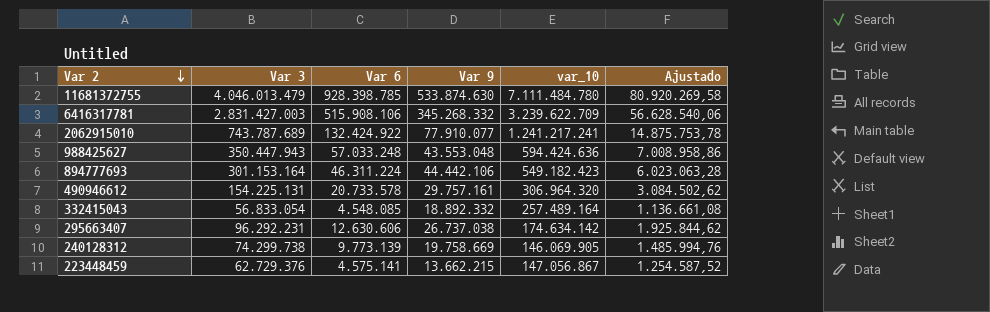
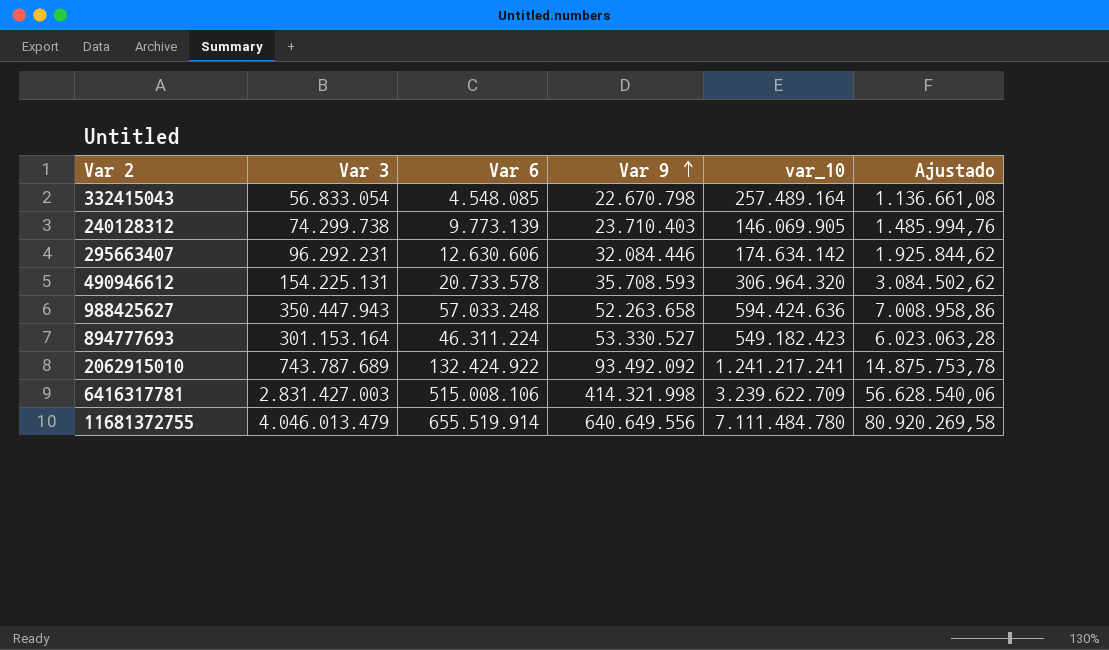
row order: Var 2 descending -> Var 9 ascending
row 223448459: 62.729.376 | 4.575.141 | 13.662.215 | 147.056.867 | 1.254.587,52 -> none
332415043 | Var 9: 18.892.332 -> 22.670.798
240128312 | Var 9: 19.758.669 -> 23.710.403
295663407 | Var 9: 26.737.038 -> 32.084.446
490946612 | Var 9: 29.757.161 -> 35.708.593
988425627 | Var 9: 43.553.048 -> 52.263.658
894777693 | Var 9: 44.442.106 -> 53.330.527
2062915010 | Var 9: 77.910.077 -> 93.492.092
6416317781 | Var 6: 515.908.106 -> 515.008.106
6416317781 | Var 9: 345.268.332 -> 414.321.998
11681372755 | Var 6: 928.398.785 -> 655.519.914
11681372755 | Var 9: 533.874.630 -> 640.649.556

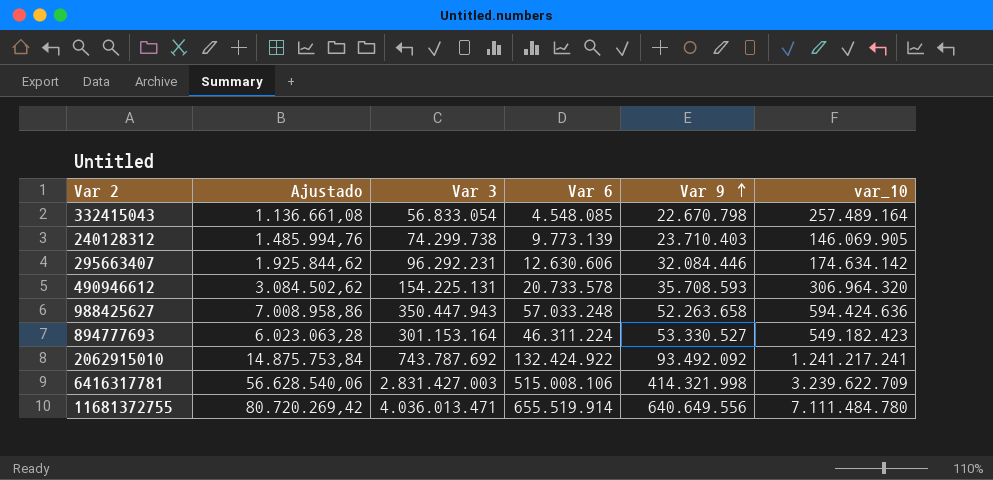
column Ajustado | position: 6 -> 2
2062915010 | Ajustado: 14.875.753,78 -> 14.875.753,84
2062915010 | Var 3: 743.787.689 -> 743.787.692
11681372755 | Ajustado: 80.920.269,58 -> 80.720.269,42
11681372755 | Var 3: 4.046.013.479 -> 4.036.013.471

